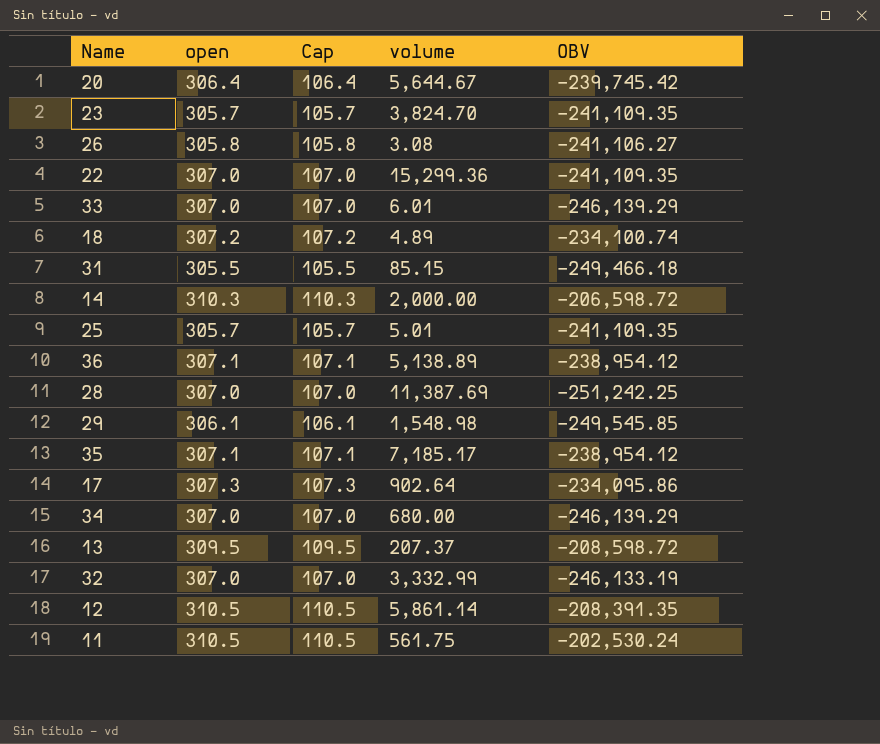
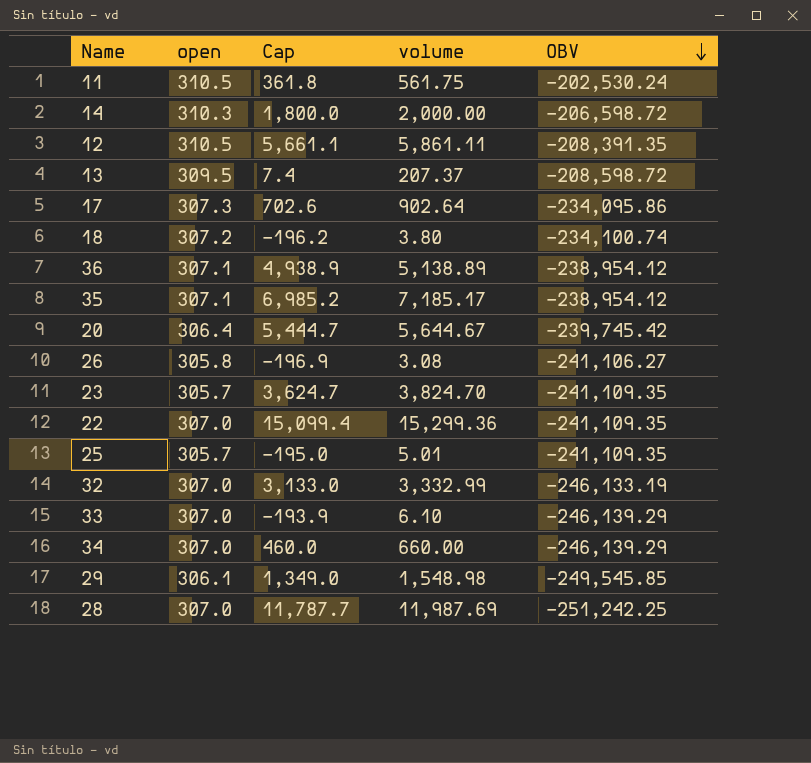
row order: none -> OBV descending
column Cap | formula: [open] - 200 -> [volume] - 200
row 31: 305.5 | 105.5 | 85.15 | -249,466.18 -> none
12 | volume: 5,861.14 -> 5,861.11
18 | volume: 4.89 -> 3.80
33 | volume: 6.01 -> 6.10
34 | volume: 680.00 -> 660.00
28 | volume: 11,387.69 -> 11,987.69

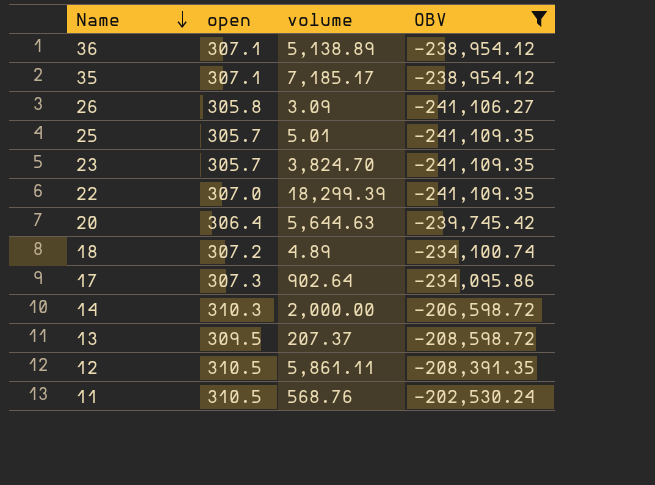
filter: none -> OBV >= -241,109.35
row order: OBV descending -> Name descending
column Cap | formula: [volume] - 200 -> none
26 | volume: 3.08 -> 3.09
22 | volume: 15,299.36 -> 18,299.39
20 | volume: 5,644.67 -> 5,644.63
18 | volume: 3.80 -> 4.89
11 | volume: 561.75 -> 568.76

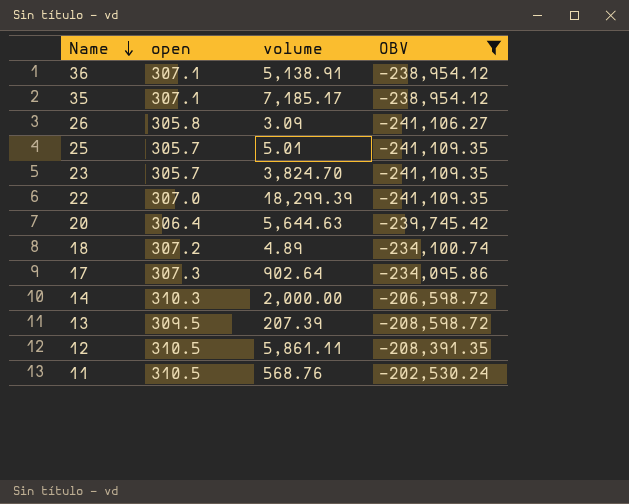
36 | volume: 5,138.89 -> 5,138.91
13 | volume: 207.37 -> 207.39

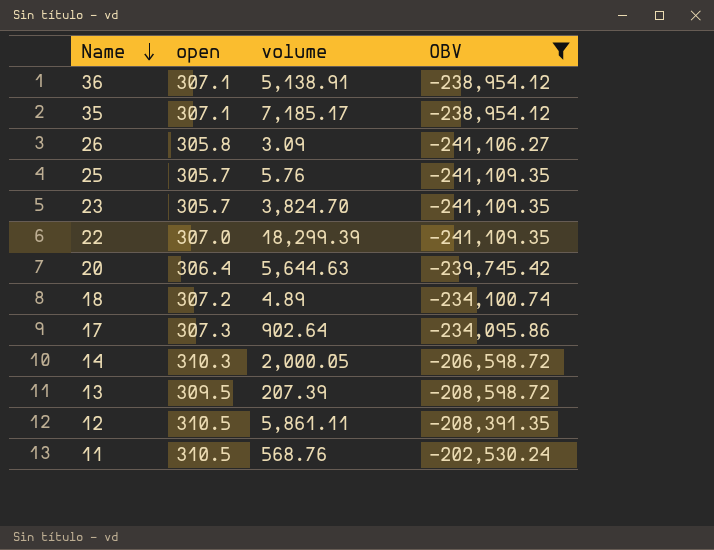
25 | volume: 5.01 -> 5.76
14 | volume: 2,000.00 -> 2,000.05

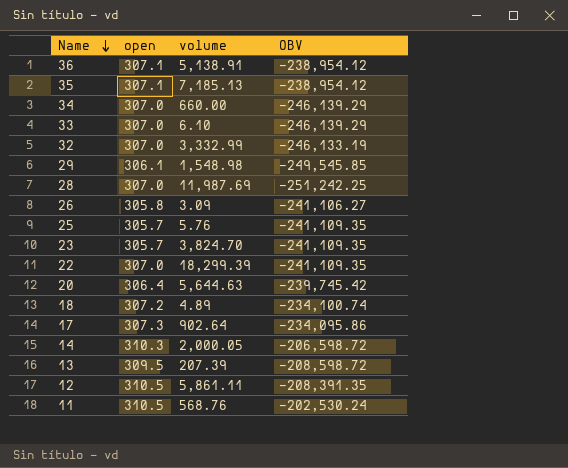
filter: OBV >= -241,109.35 -> none
35 | volume: 7,185.17 -> 7,185.13

